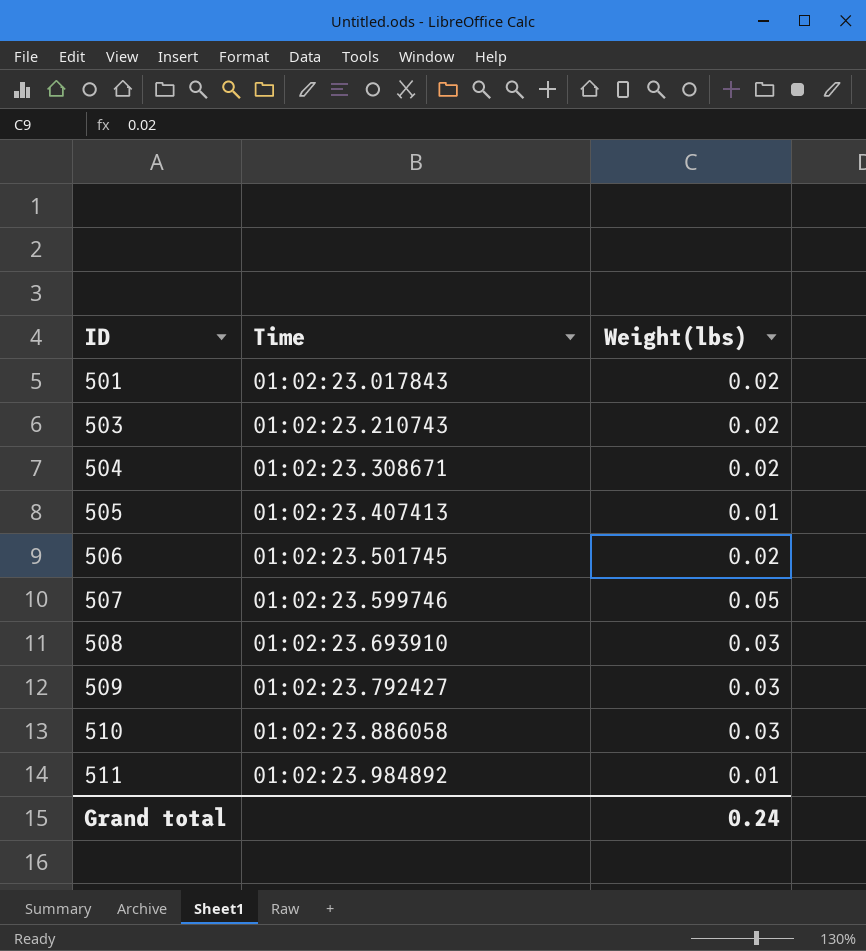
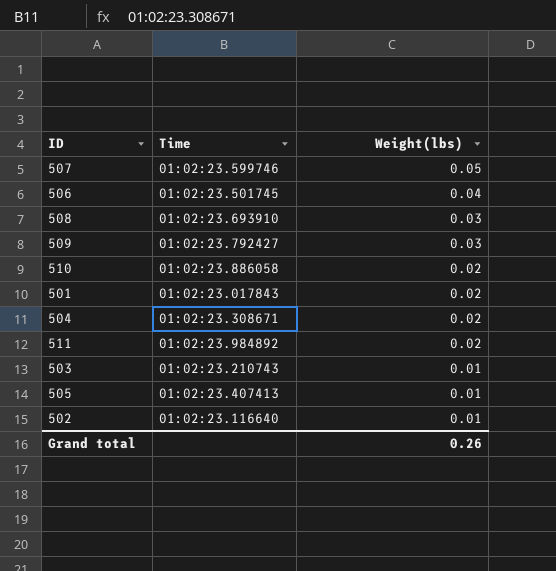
row order: ID ascending -> Weight(lbs) descending
506 | Weight(lbs): 0.02 -> 0.04
510 | Weight(lbs): 0.03 -> 0.02
511 | Weight(lbs): 0.01 -> 0.02
503 | Weight(lbs): 0.02 -> 0.01
row 502: none -> 01:02:23.116640 | 0.01
Grand total | Weight(lbs): 0.24 -> 0.26

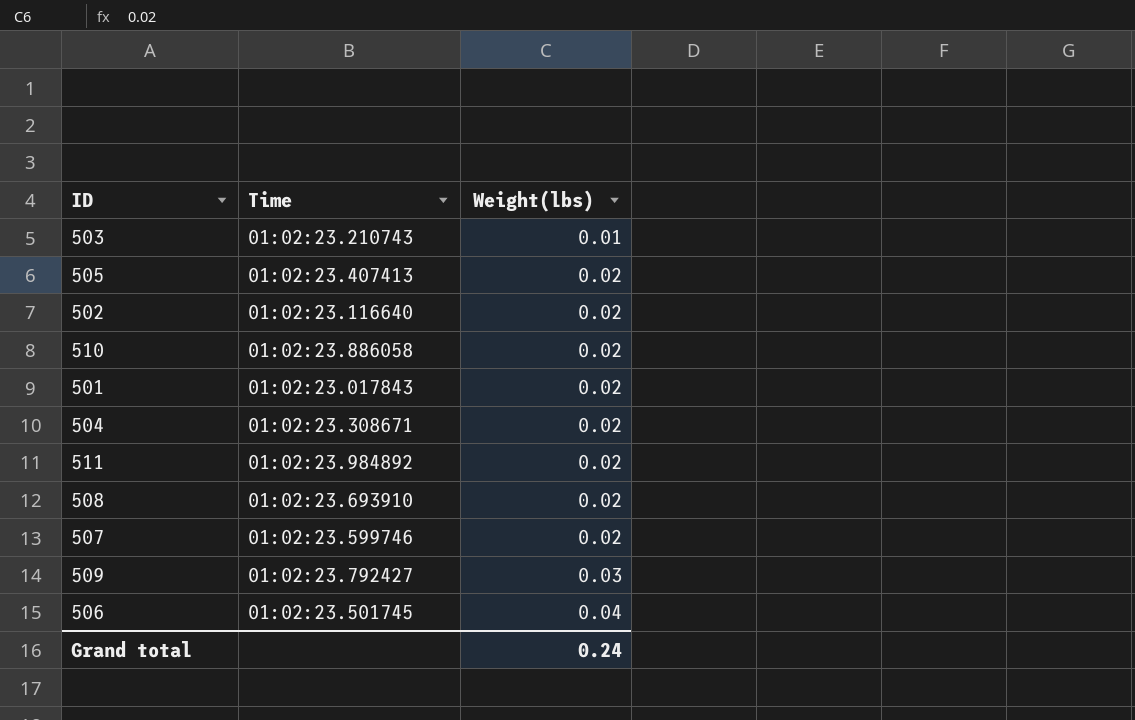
row order: Weight(lbs) descending -> Weight(lbs) ascending
505 | Weight(lbs): 0.01 -> 0.02
502 | Weight(lbs): 0.01 -> 0.02
508 | Weight(lbs): 0.03 -> 0.02
507 | Weight(lbs): 0.05 -> 0.02
Grand total | Weight(lbs): 0.26 -> 0.24

